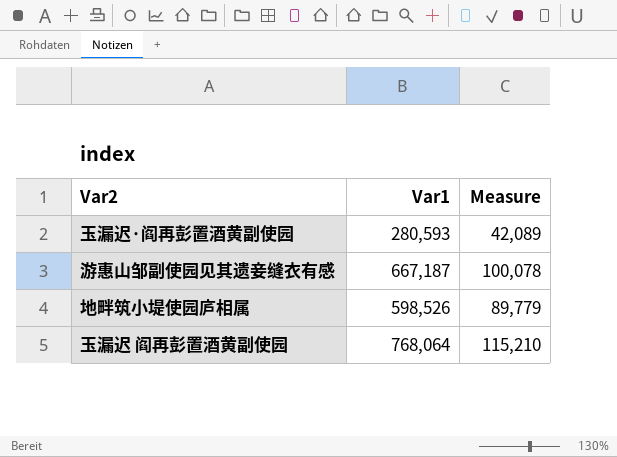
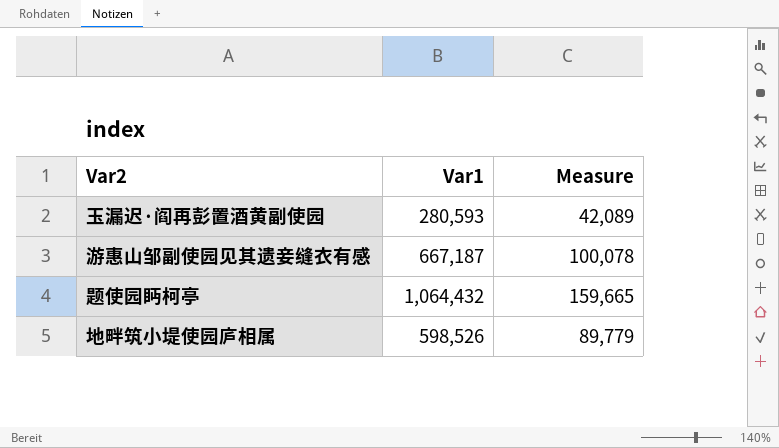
row 玉漏迟 阎再彭置酒黄副使园: 768,064 | 115,210 -> none
row 题使园眄柯亭: none -> 1,064,432 | 159,665

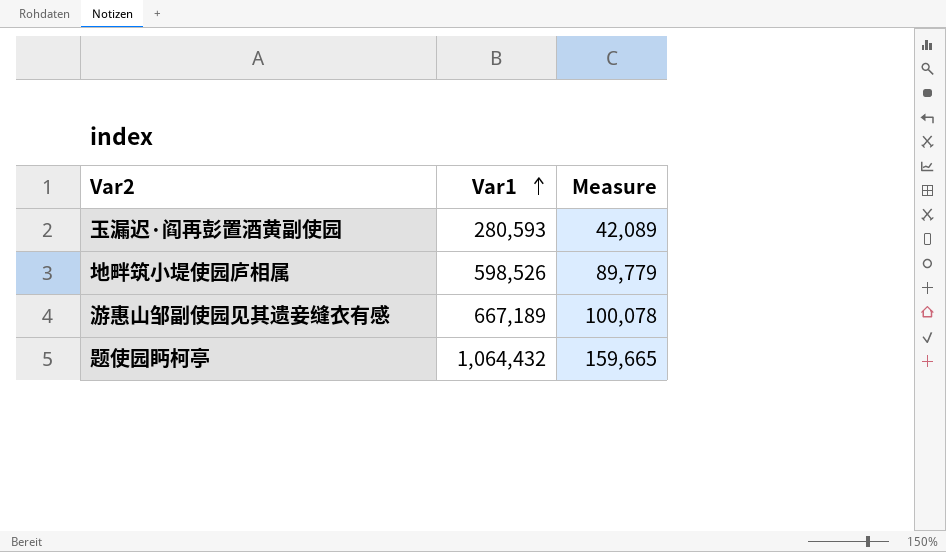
row order: none -> Var1 ascending
游惠山邹副使园见其遗妾缝衣有感 | Var1: 667,187 -> 667,189

